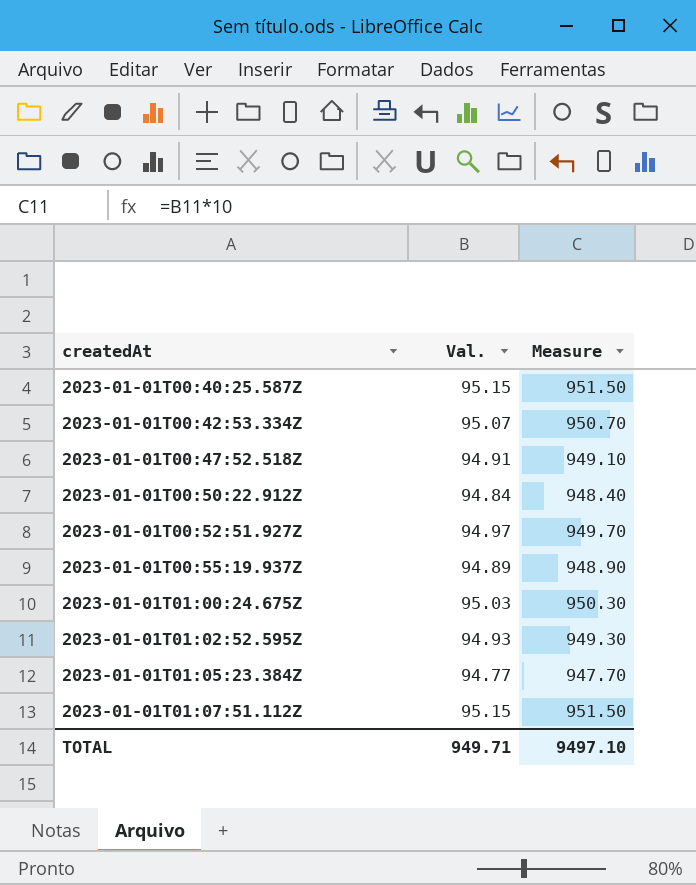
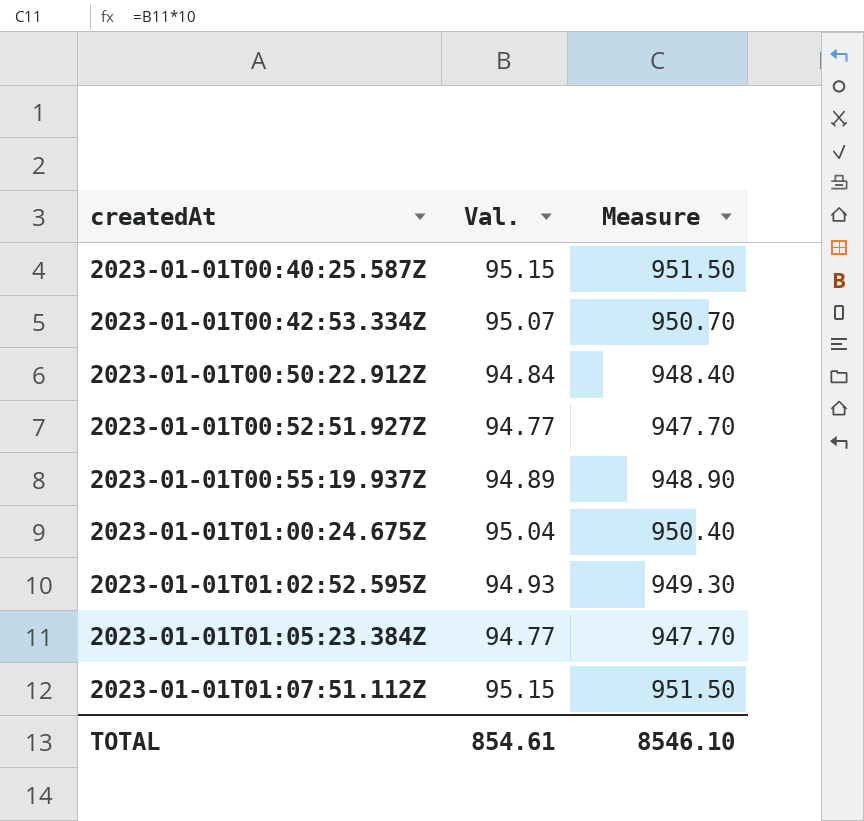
row 2023-01-01T00:47:52.518Z: 94.91 | 949.10 -> none
2023-01-01T00:52:51.927Z | Val.: 94.97 -> 94.77
2023-01-01T00:52:51.927Z | Measure: 949.70 -> 947.70
2023-01-01T01:00:24.675Z | Val.: 95.03 -> 95.04
2023-01-01T01:00:24.675Z | Measure: 950.30 -> 950.40
TOTAL | Val.: 949.71 -> 854.61
TOTAL | Measure: 9497.10 -> 8546.10

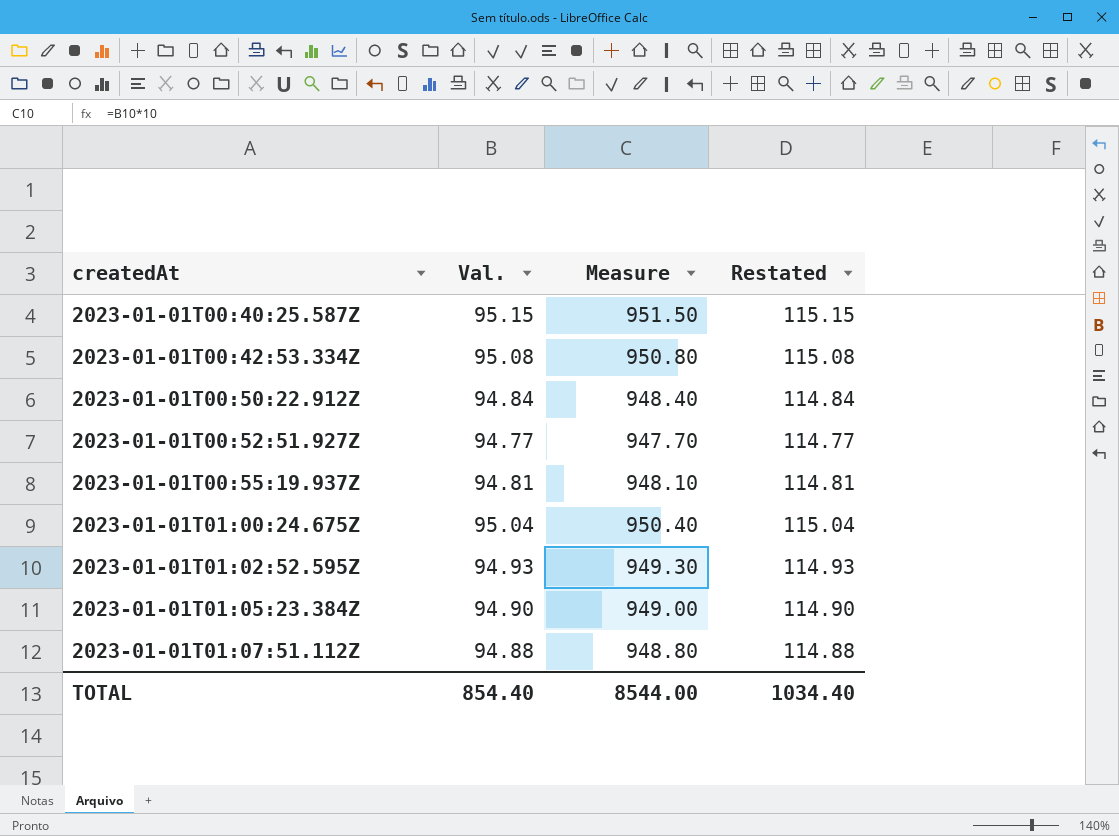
column Restated | formula: none -> [Val.] + 20
2023-01-01T00:42:53.334Z | Val.: 95.07 -> 95.08
2023-01-01T00:42:53.334Z | Measure: 950.70 -> 950.80
2023-01-01T00:55:19.937Z | Val.: 94.89 -> 94.81
2023-01-01T00:55:19.937Z | Measure: 948.90 -> 948.10
2023-01-01T01:05:23.384Z | Val.: 94.77 -> 94.90
2023-01-01T01:05:23.384Z | Measure: 947.70 -> 949.00
2023-01-01T01:07:51.112Z | Val.: 95.15 -> 94.88
2023-01-01T01:07:51.112Z | Measure: 951.50 -> 948.80
TOTAL | Val.: 854.61 -> 854.40
TOTAL | Measure: 8546.10 -> 8544.00

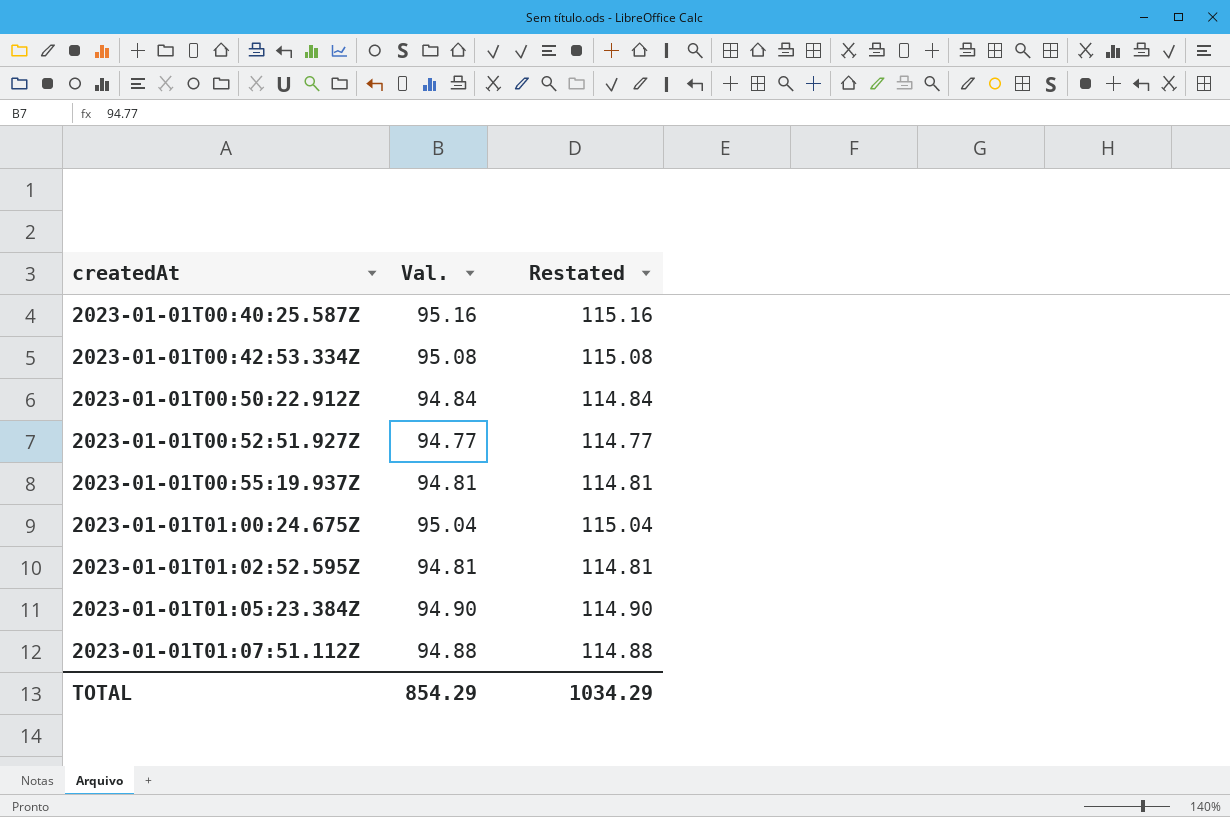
column Measure | formula: [Val.] * 10 -> none
2023-01-01T00:40:25.587Z | Val.: 95.15 -> 95.16
2023-01-01T00:40:25.587Z | Restated: 115.15 -> 115.16
2023-01-01T01:02:52.595Z | Val.: 94.93 -> 94.81
2023-01-01T01:02:52.595Z | Restated: 114.93 -> 114.81
TOTAL | Val.: 854.40 -> 854.29
TOTAL | Restated: 1034.40 -> 1034.29

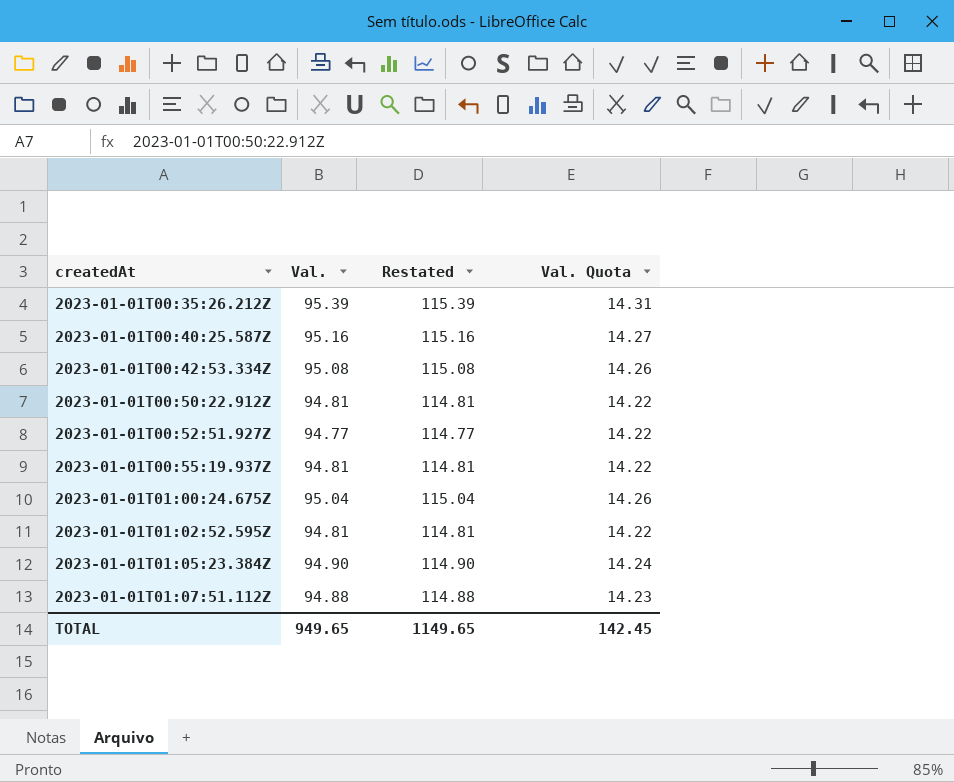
column Val. Quota | formula: none -> [Val.] * 0.15
row 2023-01-01T00:35:26.212Z: none -> 95.39 | 115.39 | 14.31
2023-01-01T00:50:22.912Z | Val.: 94.84 -> 94.81
2023-01-01T00:50:22.912Z | Restated: 114.84 -> 114.81
TOTAL | Val.: 854.29 -> 949.65
TOTAL | Restated: 1034.29 -> 1149.65

